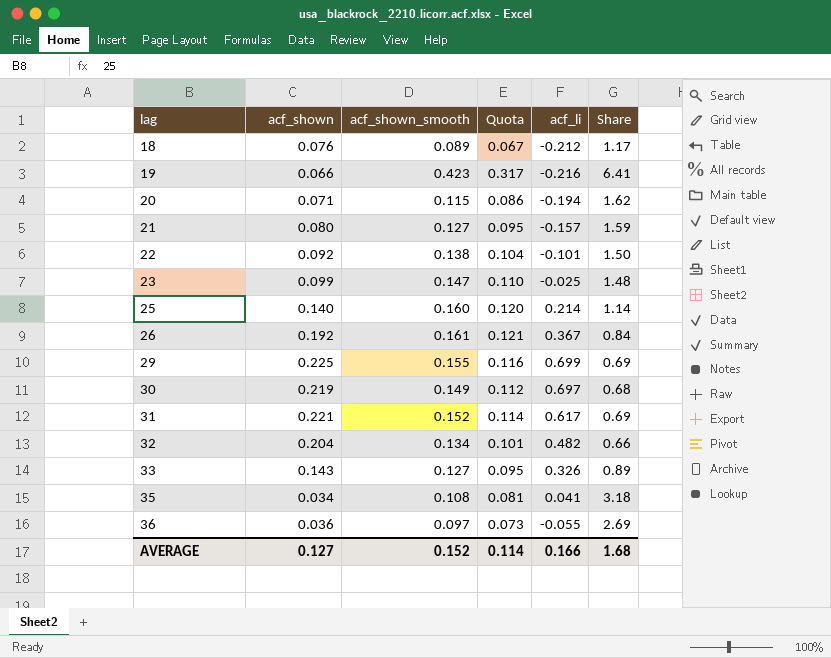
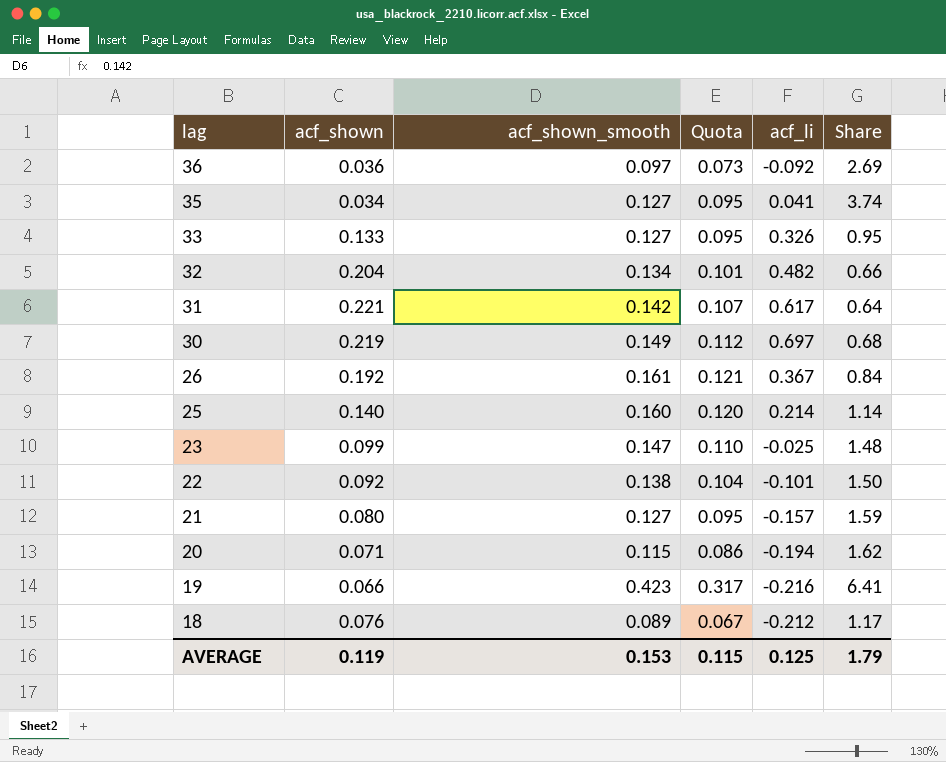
row order: lag ascending -> lag descending
row 29: 0.225 | 0.155 | 0.116 | 0.699 | 0.69 -> none
36 | acf_li: -0.055 -> -0.092
35 | acf_shown_smooth: 0.108 -> 0.127
35 | Quota: 0.081 -> 0.095
35 | Share: 3.18 -> 3.74
33 | acf_shown: 0.143 -> 0.133
33 | Share: 0.89 -> 0.95
31 | acf_shown_smooth: 0.152 -> 0.142
31 | Quota: 0.114 -> 0.107
31 | Share: 0.69 -> 0.64
AVERAGE | acf_shown: 0.127 -> 0.119
AVERAGE | acf_shown_smooth: 0.152 -> 0.153
AVERAGE | Quota: 0.114 -> 0.115
AVERAGE | acf_li: 0.166 -> 0.125
AVERAGE | Share: 1.68 -> 1.79

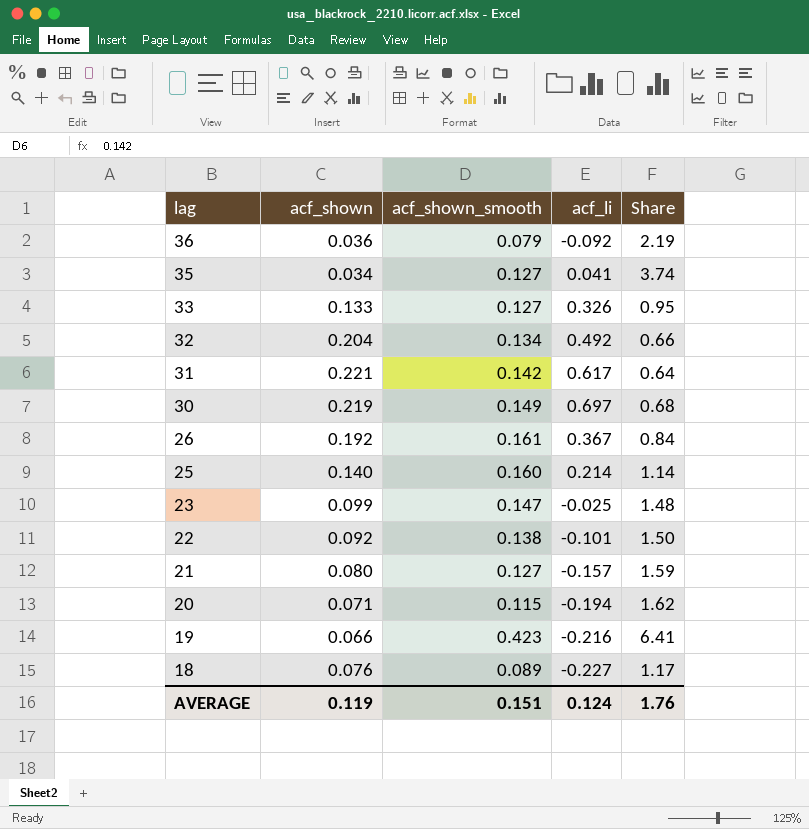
column Quota | formula: [acf_shown_smooth] * 0.75 -> none
36 | acf_shown_smooth: 0.097 -> 0.079
36 | Share: 2.69 -> 2.19
32 | acf_li: 0.482 -> 0.492
18 | acf_li: -0.212 -> -0.227
AVERAGE | acf_shown_smooth: 0.153 -> 0.151
AVERAGE | acf_li: 0.125 -> 0.124
AVERAGE | Share: 1.79 -> 1.76

